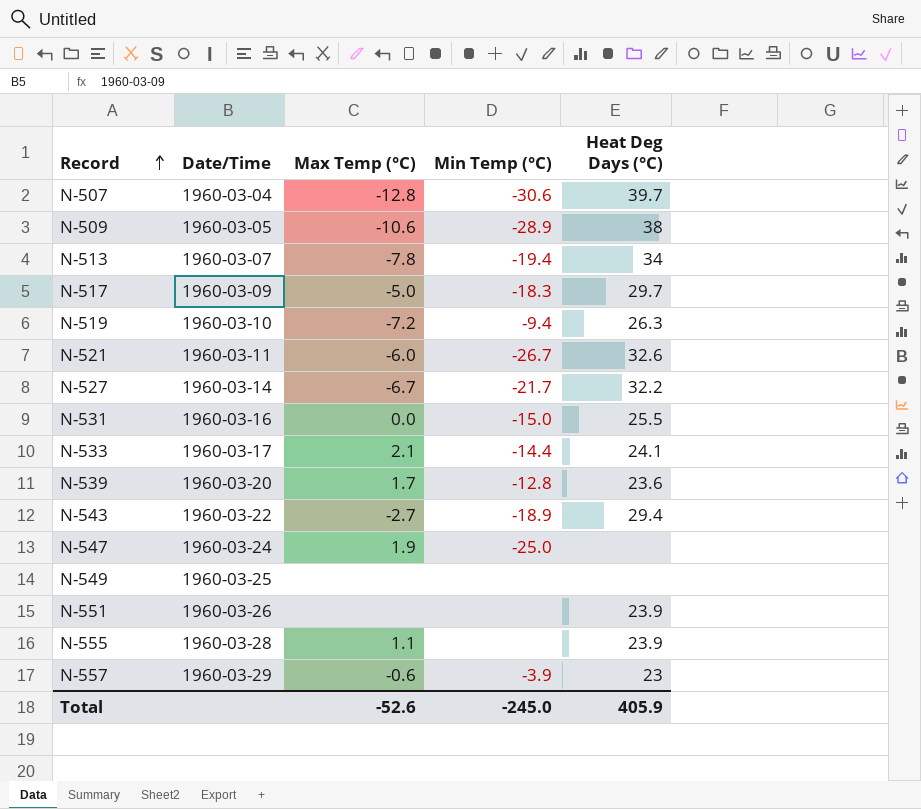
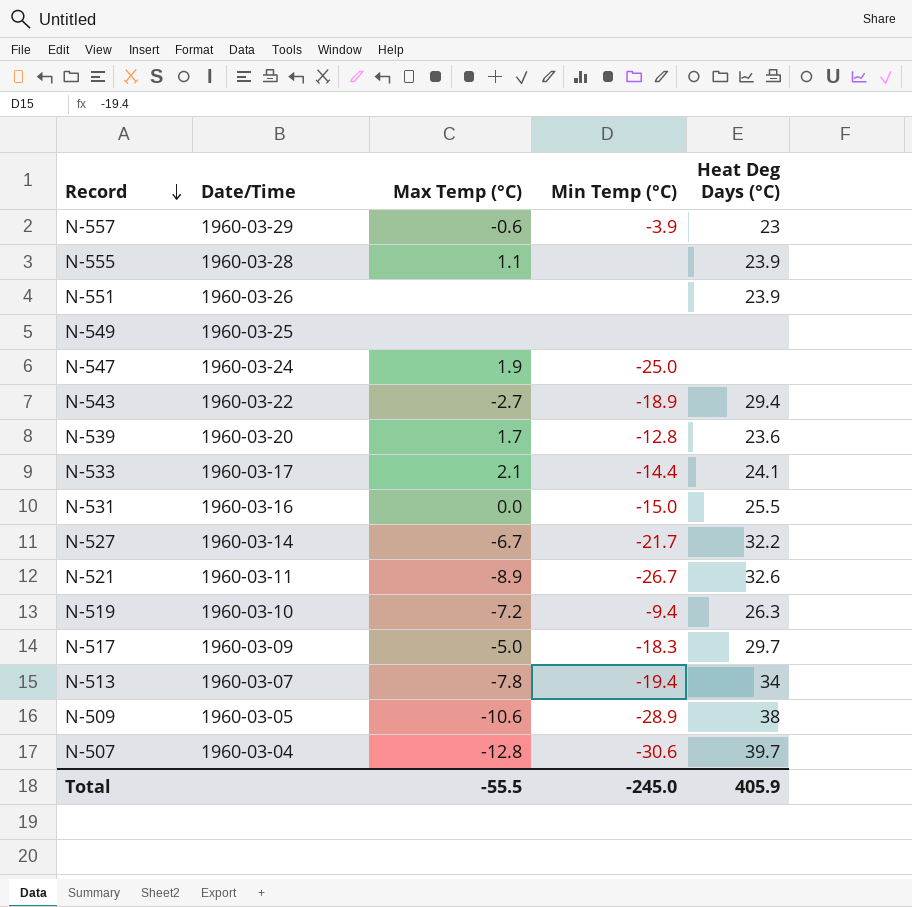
row order: Record ascending -> Record descending
N-521 | Max Temp (°C): -6.0 -> -8.9
Total | Max Temp (°C): -52.6 -> -55.5

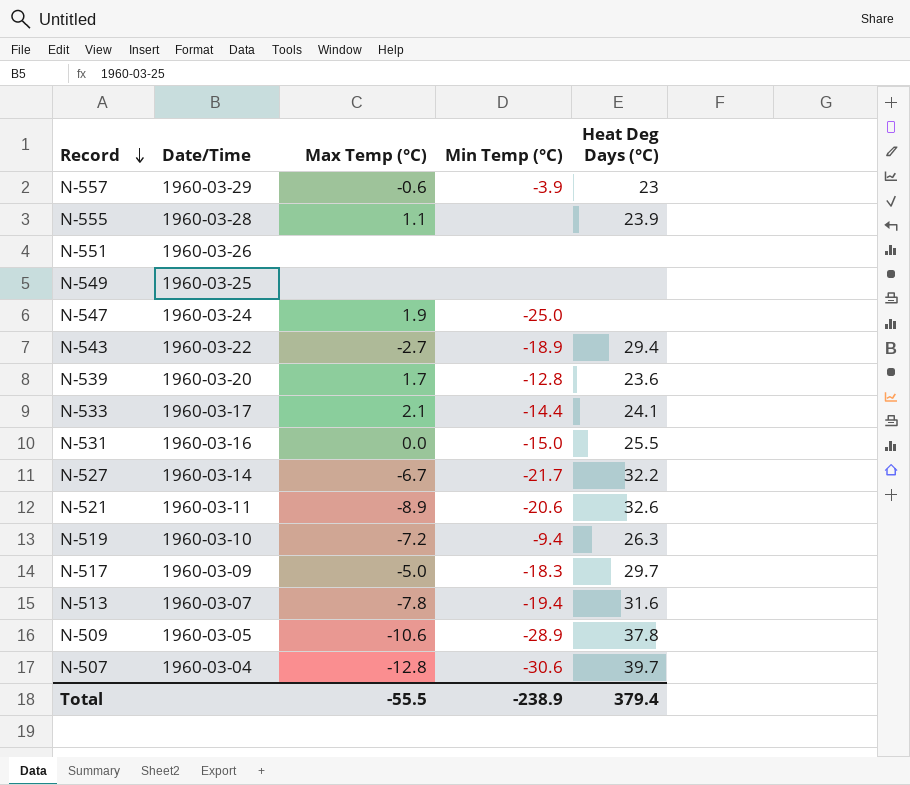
N-551 | Heat Deg Days (°C): 23.9 -> none
N-521 | Min Temp (°C): -26.7 -> -20.6
N-513 | Heat Deg Days (°C): 34 -> 31.6
N-509 | Heat Deg Days (°C): 38 -> 37.8
Total | Min Temp (°C): -245.0 -> -238.9
Total | Heat Deg Days (°C): 405.9 -> 379.4

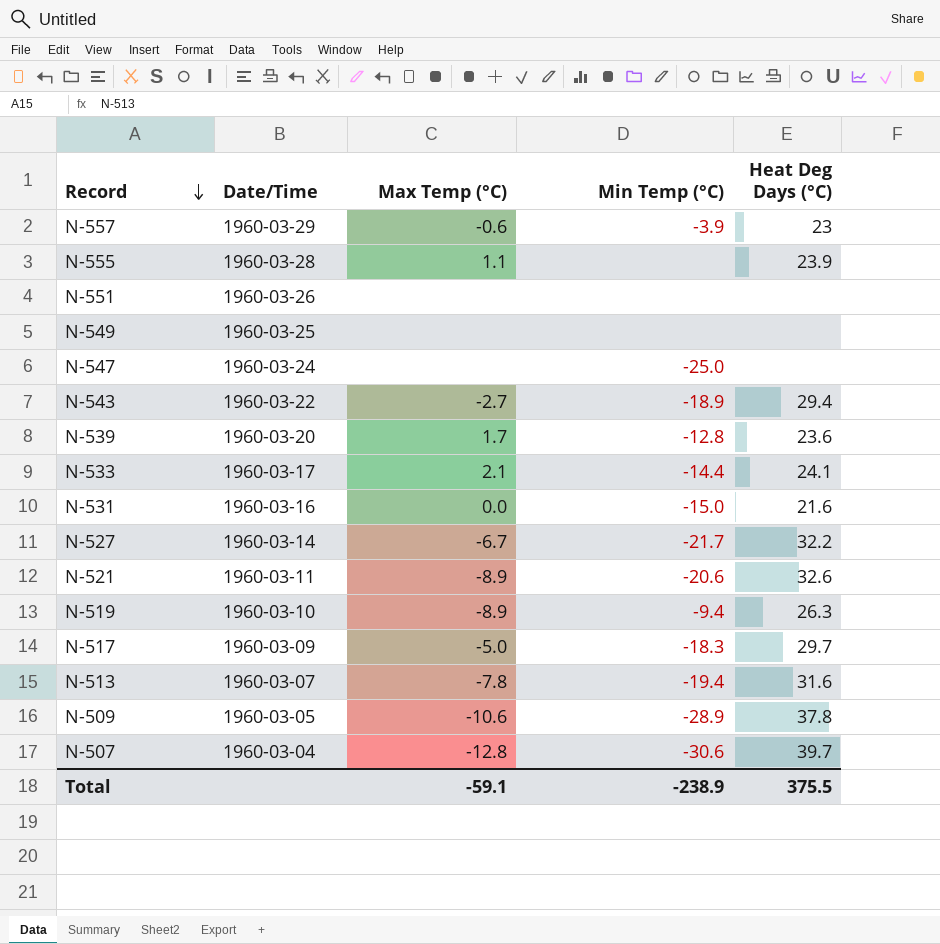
N-547 | Max Temp (°C): 1.9 -> none
N-531 | Heat Deg Days (°C): 25.5 -> 21.6
N-519 | Max Temp (°C): -7.2 -> -8.9
Total | Max Temp (°C): -55.5 -> -59.1
Total | Heat Deg Days (°C): 379.4 -> 375.5

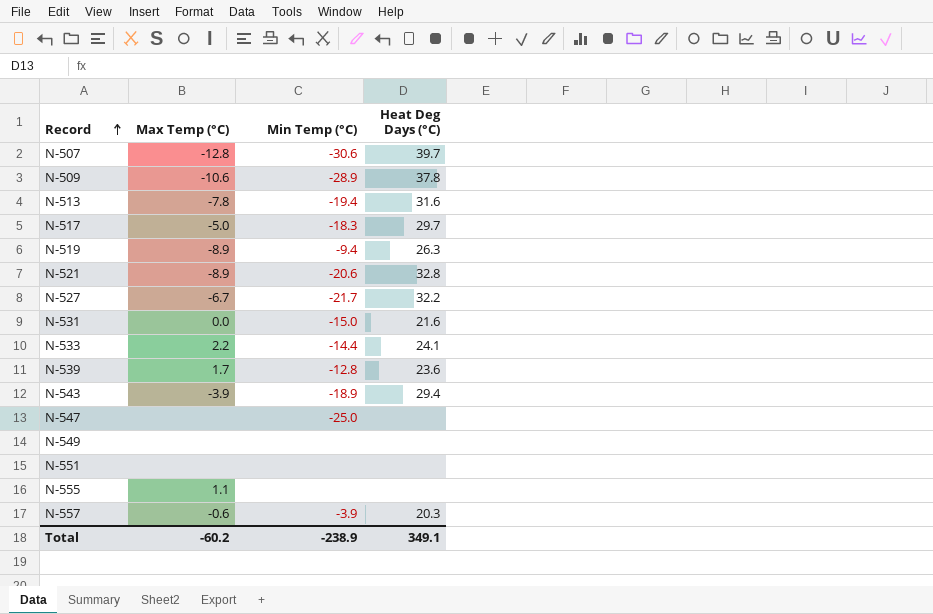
row order: Record descending -> Record ascending
column Date/Time | position: 2 -> none
N-521 | Heat Deg Days (°C): 32.6 -> 32.8
N-533 | Max Temp (°C): 2.1 -> 2.2
N-543 | Max Temp (°C): -2.7 -> -3.9
N-555 | Heat Deg Days (°C): 23.9 -> none
N-557 | Heat Deg Days (°C): 23 -> 20.3
Total | Max Temp (°C): -59.1 -> -60.2
Total | Heat Deg Days (°C): 375.5 -> 349.1

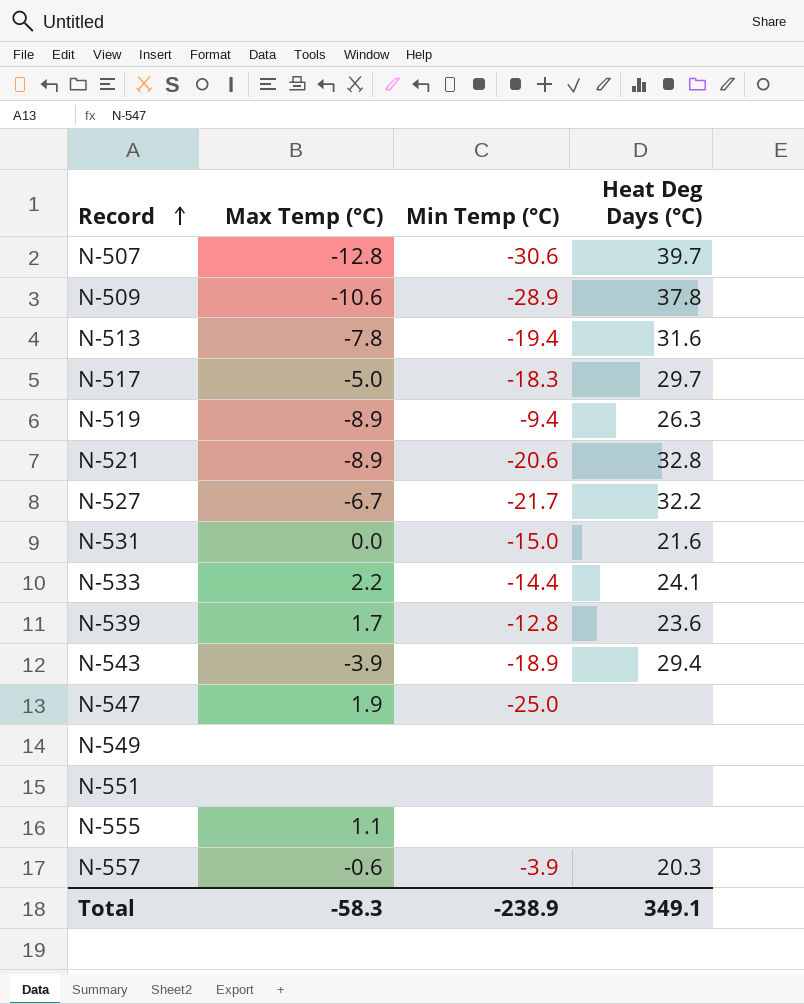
N-547 | Max Temp (°C): none -> 1.9
Total | Max Temp (°C): -60.2 -> -58.3

